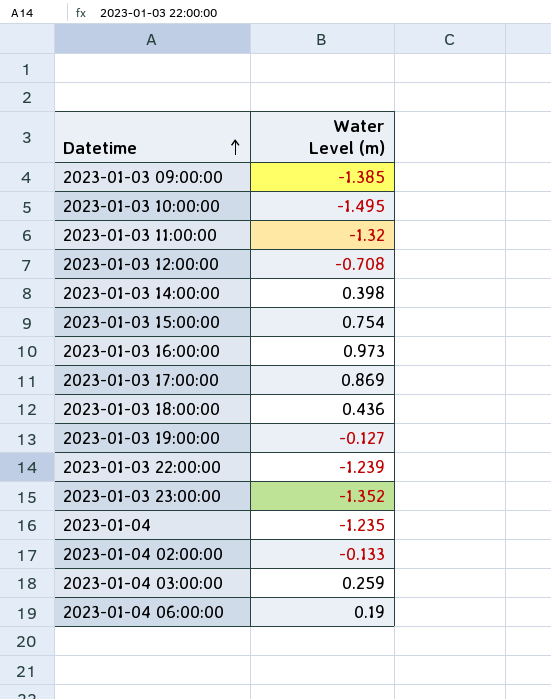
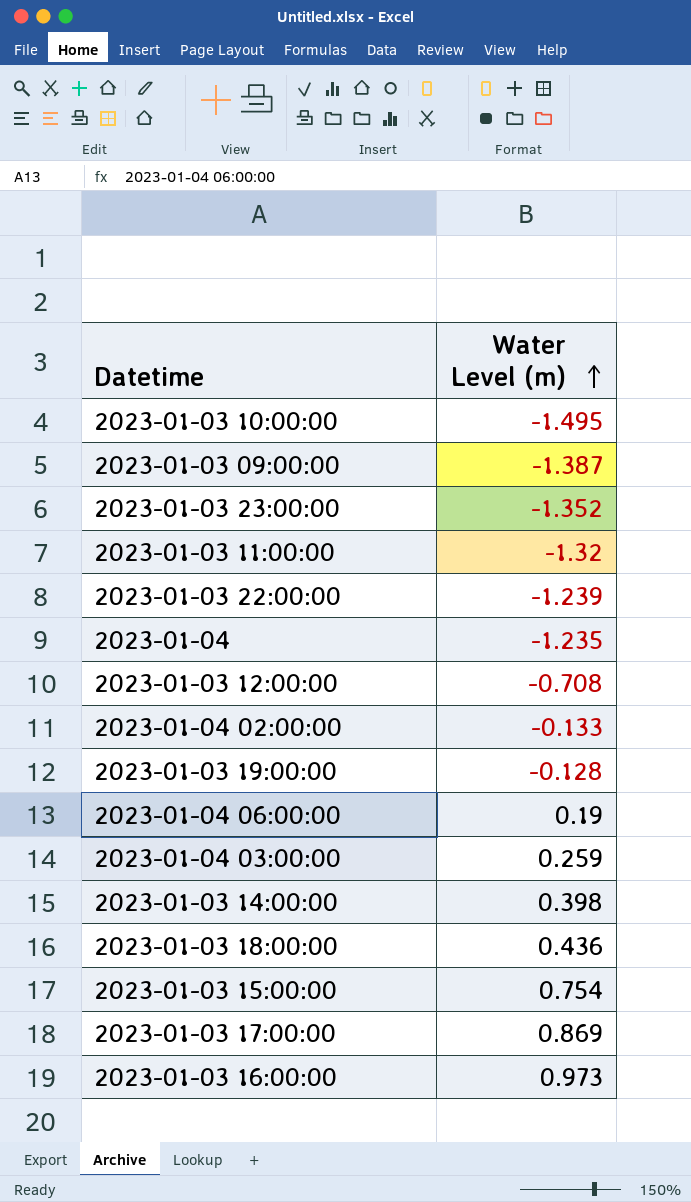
row order: Datetime ascending -> Water Level (m) ascending
2023-01-03 09:00:00 | Water Level (m): -1.385 -> -1.387
2023-01-03 19:00:00 | Water Level (m): -0.127 -> -0.128

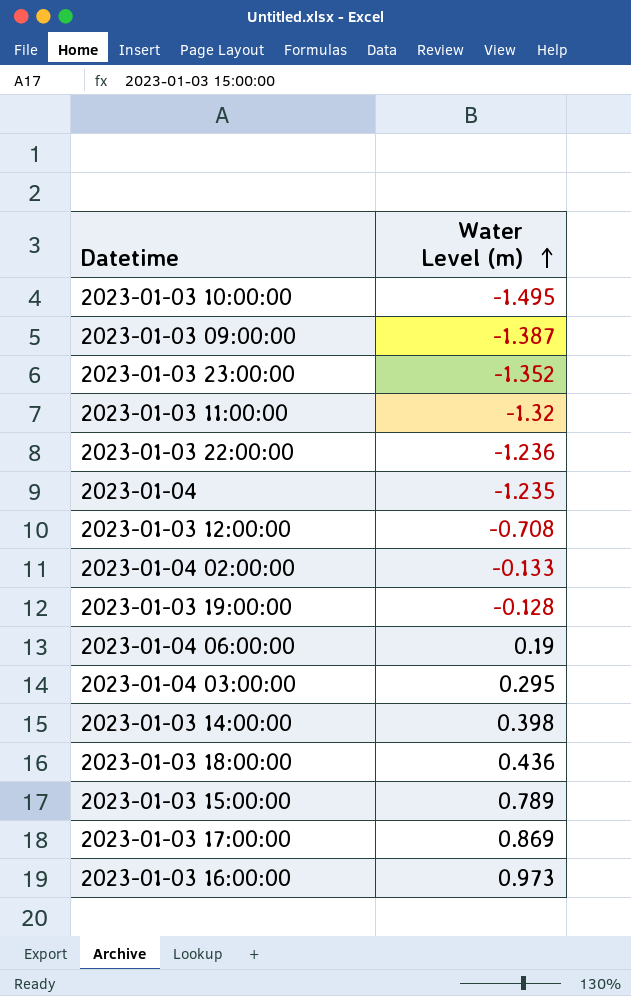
2023-01-03 22:00:00 | Water Level (m): -1.239 -> -1.236
2023-01-04 03:00:00 | Water Level (m): 0.259 -> 0.295
2023-01-03 15:00:00 | Water Level (m): 0.754 -> 0.789

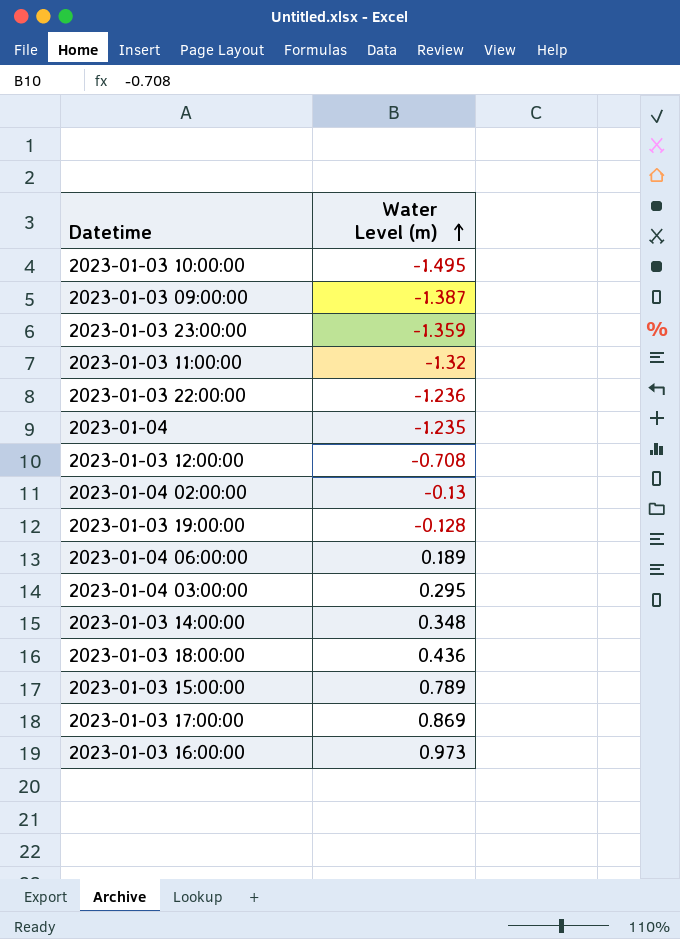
2023-01-03 23:00:00 | Water Level (m): -1.352 -> -1.359
2023-01-04 02:00:00 | Water Level (m): -0.133 -> -0.13
2023-01-04 06:00:00 | Water Level (m): 0.19 -> 0.189
2023-01-03 14:00:00 | Water Level (m): 0.398 -> 0.348

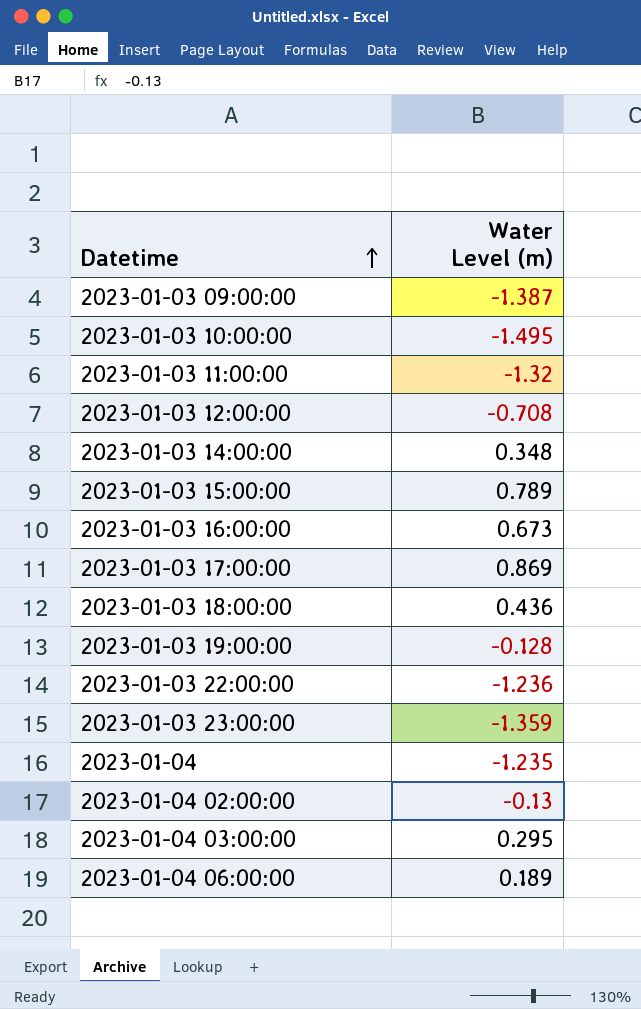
row order: Water Level (m) ascending -> Datetime ascending
2023-01-03 16:00:00 | Water Level (m): 0.973 -> 0.673

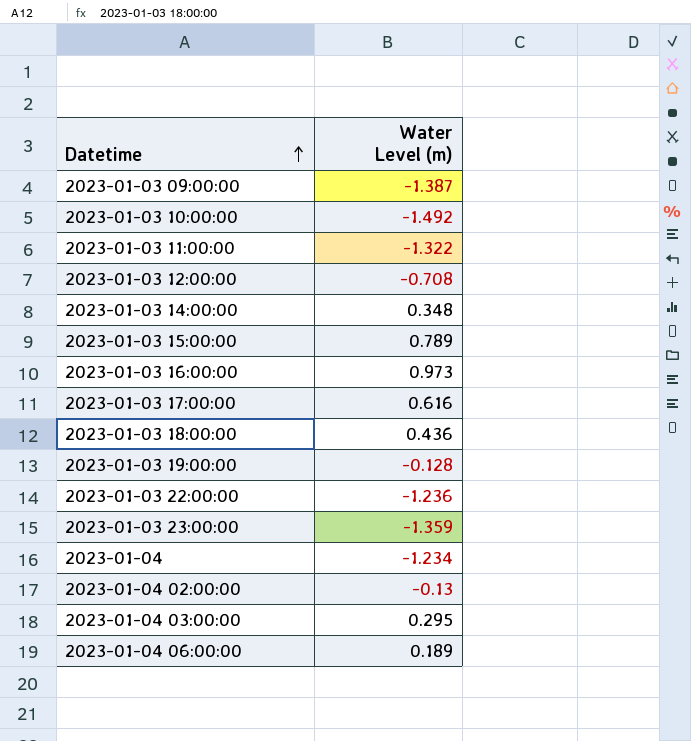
2023-01-03 10:00:00 | Water Level (m): -1.495 -> -1.492
2023-01-03 11:00:00 | Water Level (m): -1.32 -> -1.322
2023-01-03 16:00:00 | Water Level (m): 0.673 -> 0.973
2023-01-03 17:00:00 | Water Level (m): 0.869 -> 0.616
2023-01-04 | Water Level (m): -1.235 -> -1.234

